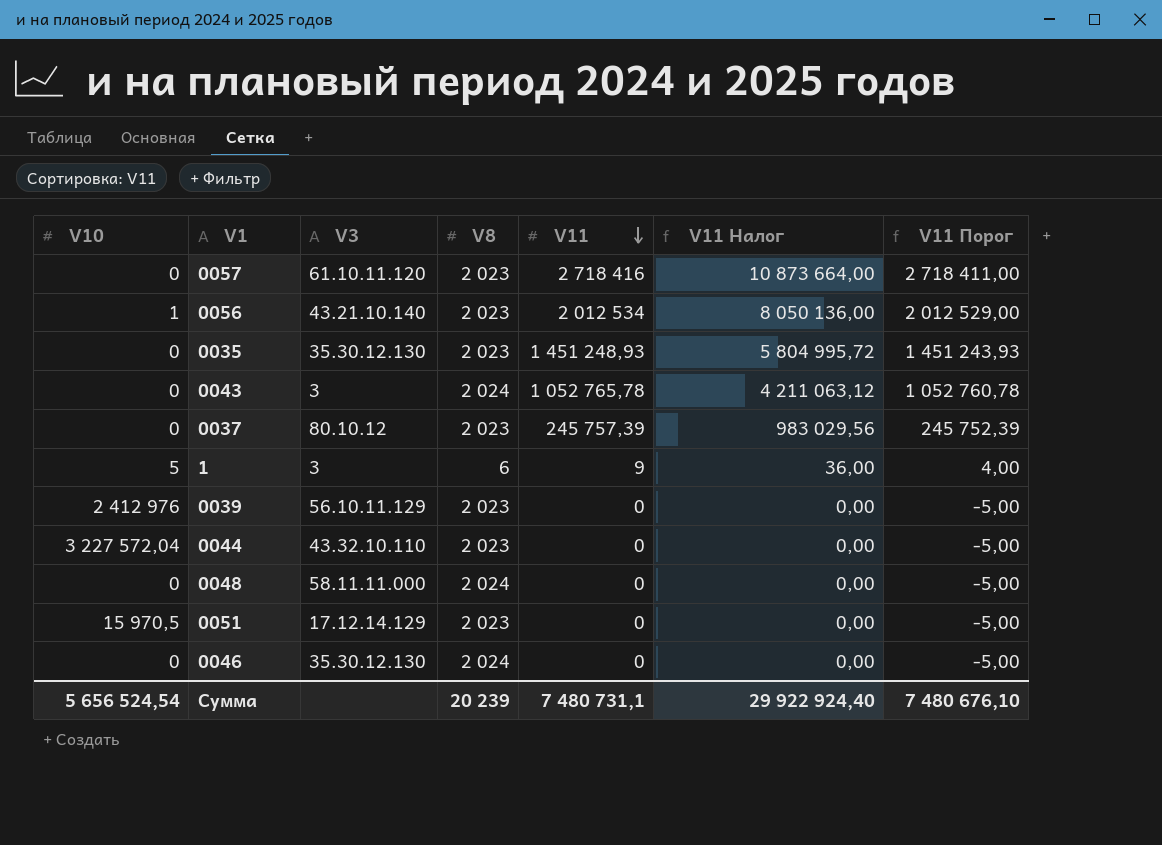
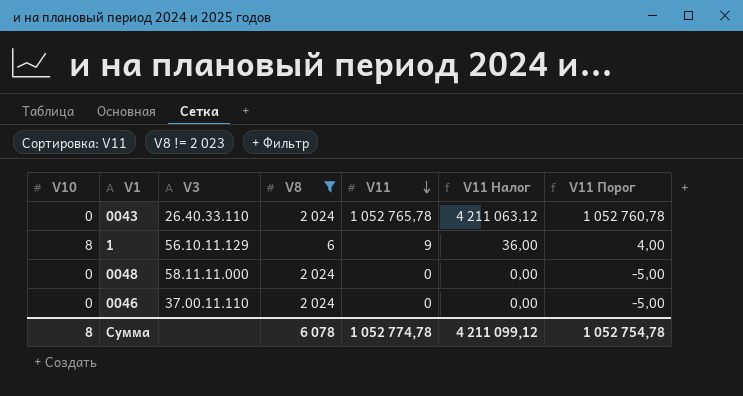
filter: none -> V8 != 2 023
0043 | V3: 3 -> 26.40.33.110
1 | V10: 5 -> 8
1 | V3: 3 -> 56.10.11.129
0046 | V3: 35.30.12.130 -> 37.00.11.110
Сумма | V10: 5 656 524,54 -> 8
Сумма | V8: 20 239 -> 6 078
Сумма | V11: 7 480 731,1 -> 1 052 774,78
Сумма | V11 Налог: 29 922 924,40 -> 4 211 099,12
Сумма | V11 Порог: 7 480 676,10 -> 1 052 754,78

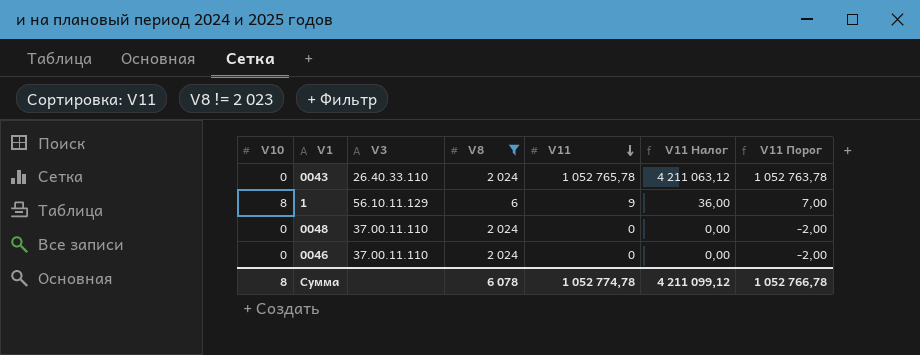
column V11 Порог | formula: [V11] - 5 -> [V11] - 2
0048 | V3: 58.11.11.000 -> 37.00.11.110
Сумма | V11 Порог: 1 052 754,78 -> 1 052 766,78

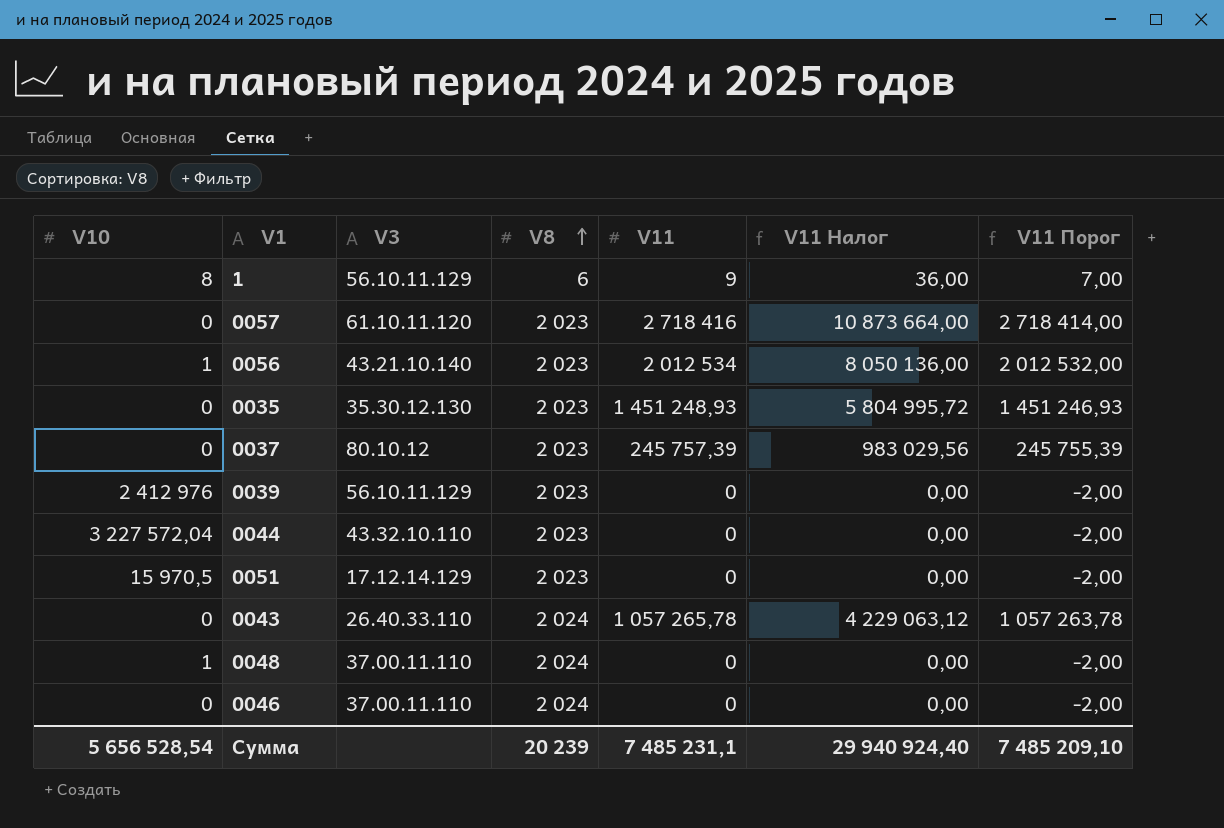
filter: V8 != 2 023 -> none
row order: V11 descending -> V8 ascending
0043 | V11: 1 052 765,78 -> 1 057 265,78
0043 | V11 Налог: 4 211 063,12 -> 4 229 063,12
0043 | V11 Порог: 1 052 763,78 -> 1 057 263,78
0048 | V10: 0 -> 1
Сумма | V10: 8 -> 5 656 528,54
Сумма | V8: 6 078 -> 20 239
Сумма | V11: 1 052 774,78 -> 7 485 231,1
Сумма | V11 Налог: 4 211 099,12 -> 29 940 924,40
Сумма | V11 Порог: 1 052 766,78 -> 7 485 209,10

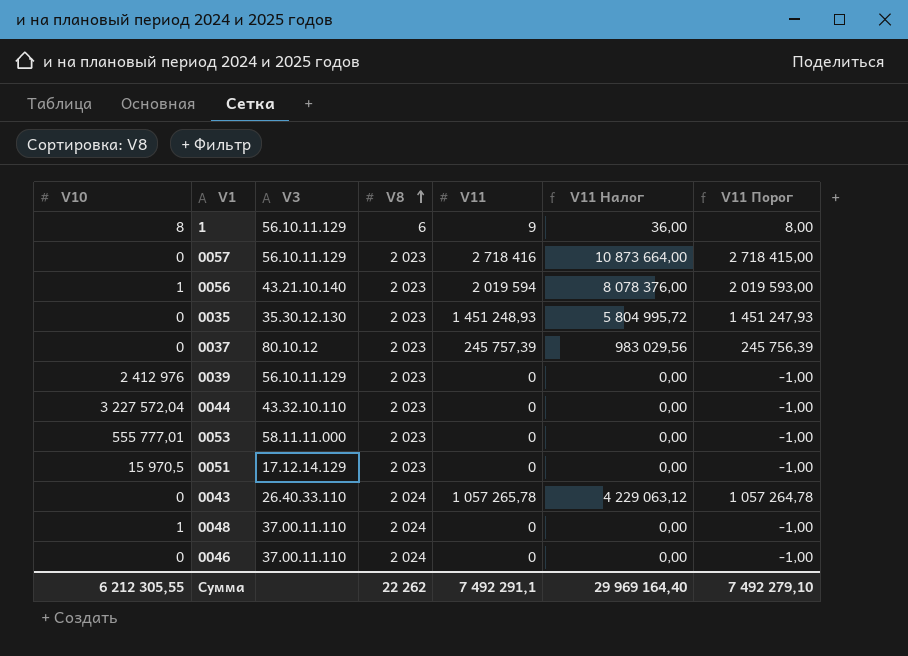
column V11 Порог | formula: [V11] - 2 -> [V11] - 1
0057 | V3: 61.10.11.120 -> 56.10.11.129
0056 | V11: 2 012 534 -> 2 019 594
0056 | V11 Налог: 8 050 136,00 -> 8 078 376,00
row 0053: none -> 555 777,01 | 58.11.11.000 | 2 023 | 0 | 0,00 | -1,00
Сумма | V10: 5 656 528,54 -> 6 212 305,55
Сумма | V8: 20 239 -> 22 262
Сумма | V11: 7 485 231,1 -> 7 492 291,1
Сумма | V11 Налог: 29 940 924,40 -> 29 969 164,40
Сумма | V11 Порог: 7 485 209,10 -> 7 492 279,10

